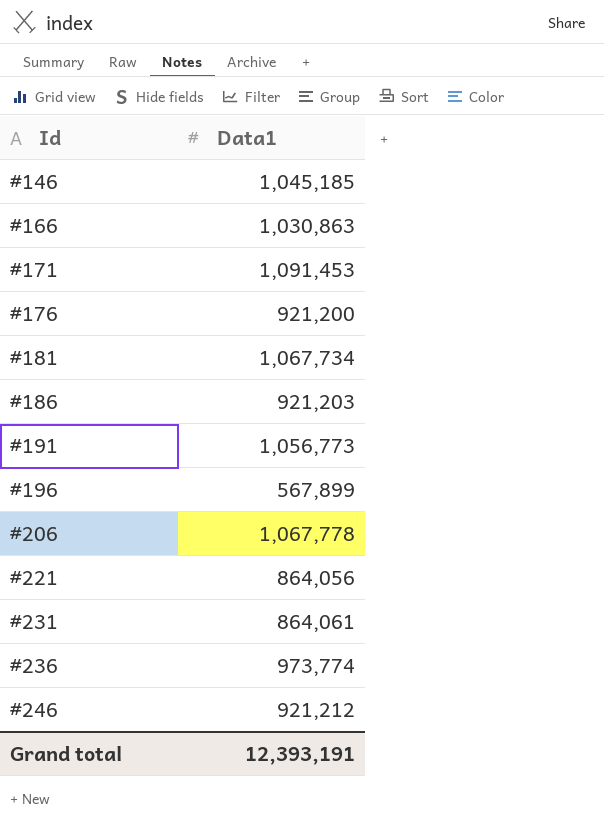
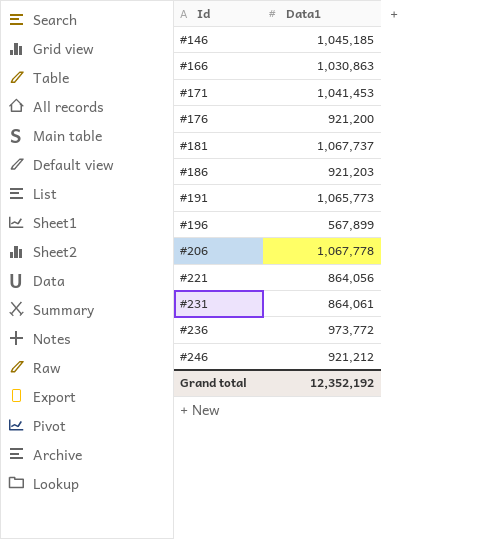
#171 | Data1: 1,091,453 -> 1,041,453
#181 | Data1: 1,067,734 -> 1,067,737
#191 | Data1: 1,056,773 -> 1,065,773
#236 | Data1: 973,774 -> 973,772
Grand total | Data1: 12,393,191 -> 12,352,192

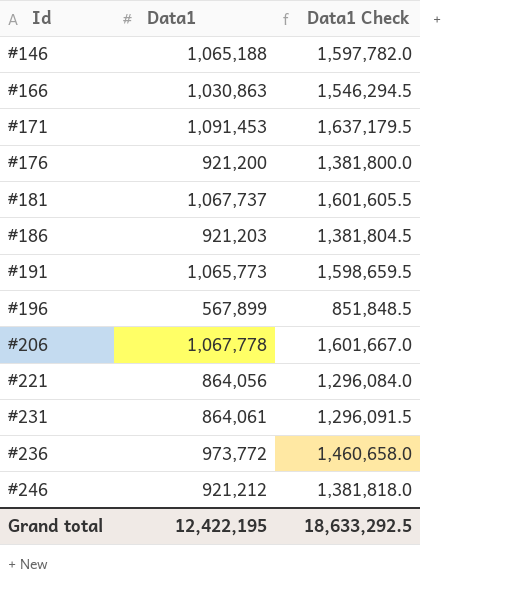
column Data1 Check | formula: none -> [Data1] * 1.5
#146 | Data1: 1,045,185 -> 1,065,188
#171 | Data1: 1,041,453 -> 1,091,453
Grand total | Data1: 12,352,192 -> 12,422,195

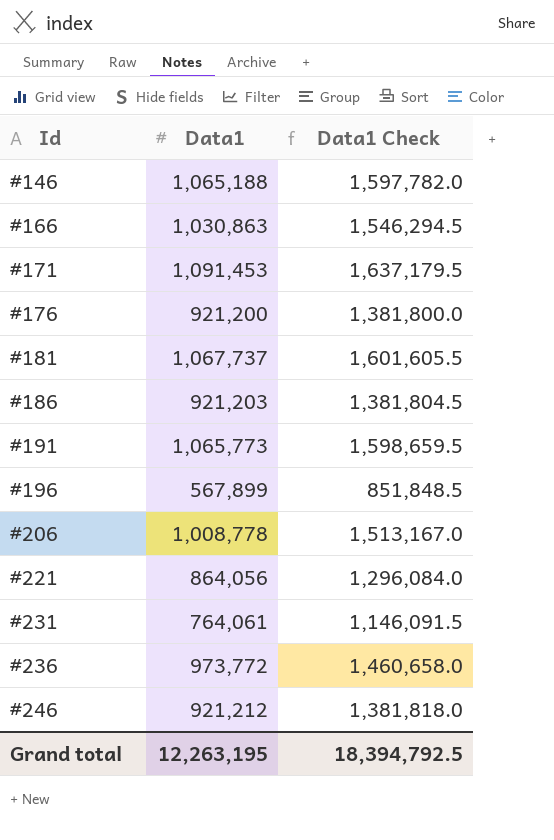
#206 | Data1: 1,067,778 -> 1,008,778
#206 | Data1 Check: 1,601,667.0 -> 1,513,167.0
#231 | Data1: 864,061 -> 764,061
#231 | Data1 Check: 1,296,091.5 -> 1,146,091.5
Grand total | Data1: 12,422,195 -> 12,263,195
Grand total | Data1 Check: 18,633,292.5 -> 18,394,792.5

